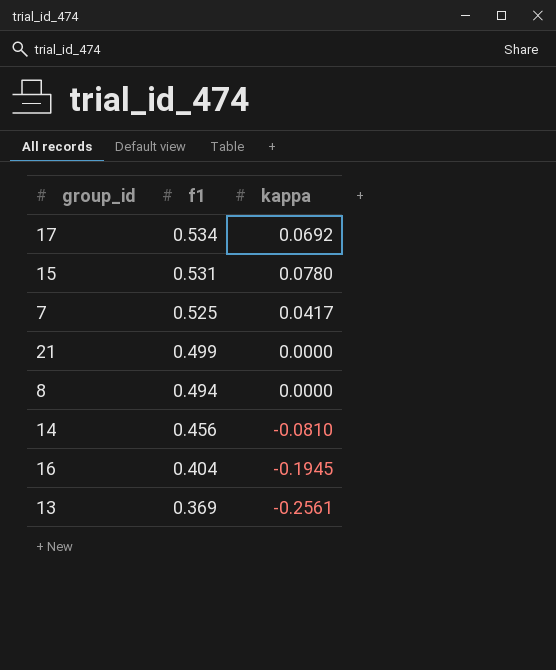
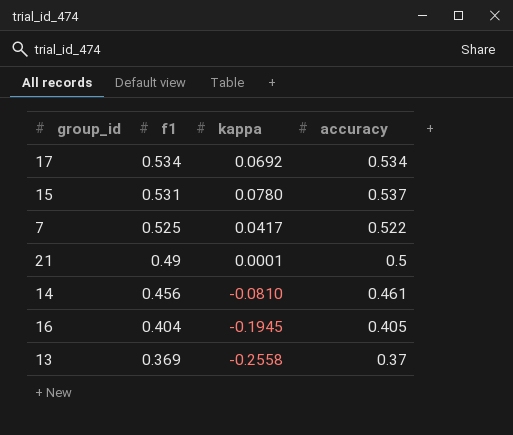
column accuracy | position: none -> 4
row 8: 0.494 | 0.0000 -> none
21 | f1: 0.499 -> 0.49
21 | kappa: 0.0000 -> 0.0001
13 | kappa: -0.2561 -> -0.2558

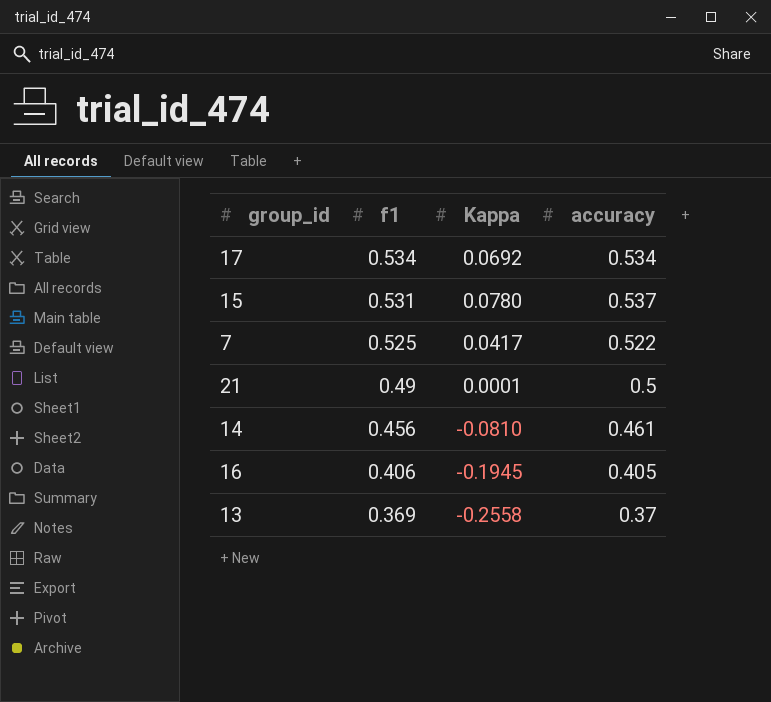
column name: kappa -> Kappa
16 | f1: 0.404 -> 0.406

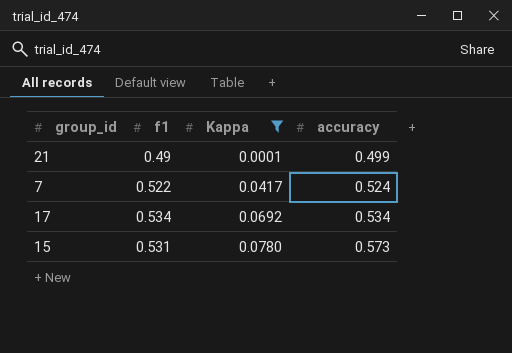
filter: none -> Kappa >= 0.0001
row order: f1 descending -> Kappa ascending
21 | accuracy: 0.5 -> 0.499
7 | f1: 0.525 -> 0.522
7 | accuracy: 0.522 -> 0.524
15 | accuracy: 0.537 -> 0.573

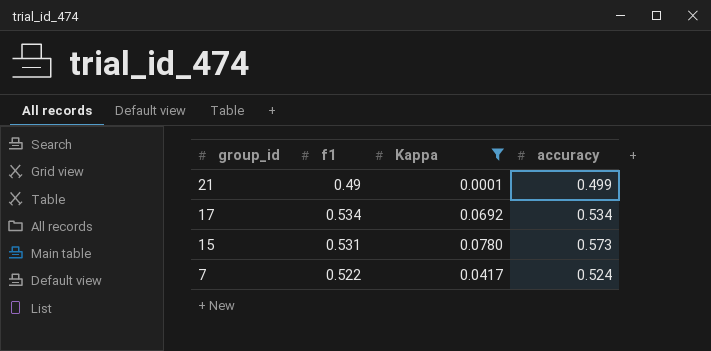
row order: Kappa ascending -> group_id descending

